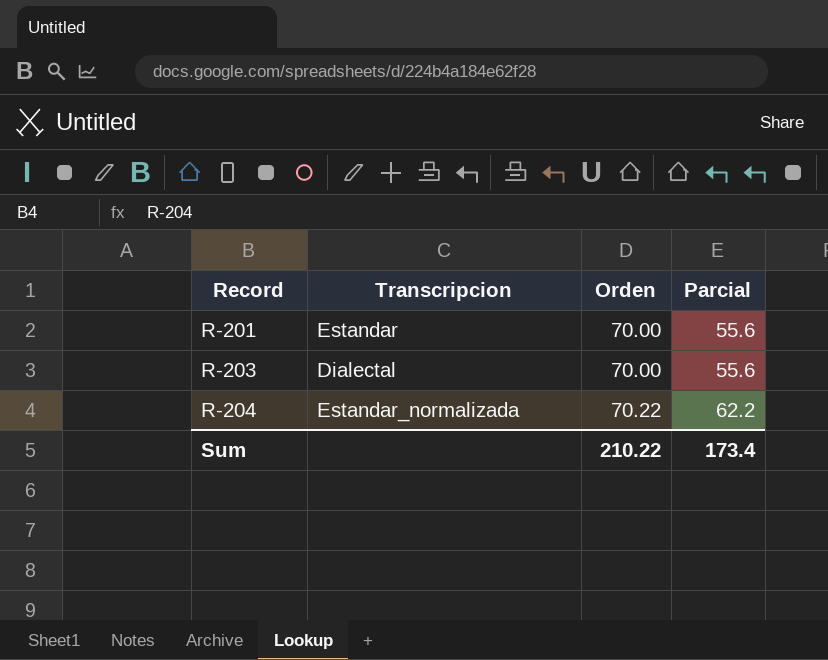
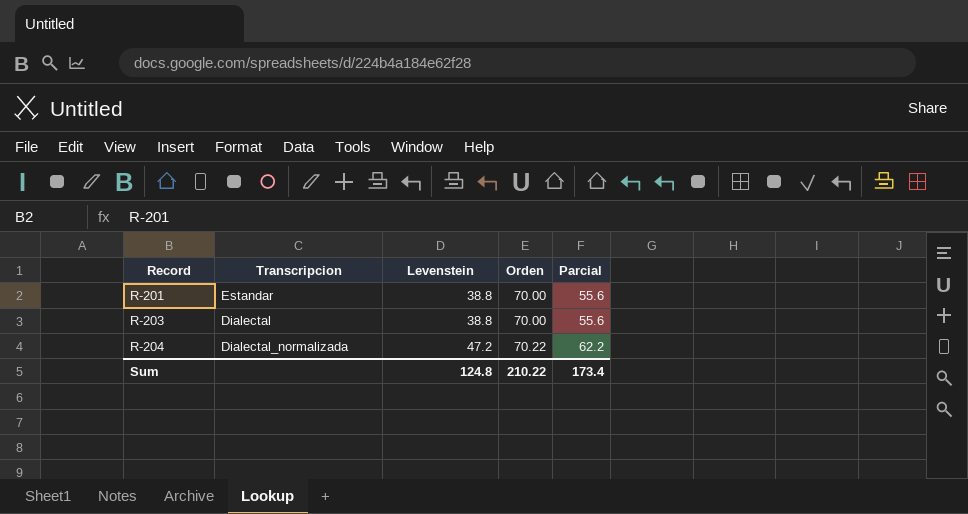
column Levenstein | position: none -> 3
R-204 | Transcripcion: Estandar_normalizada -> Dialectal_normalizada

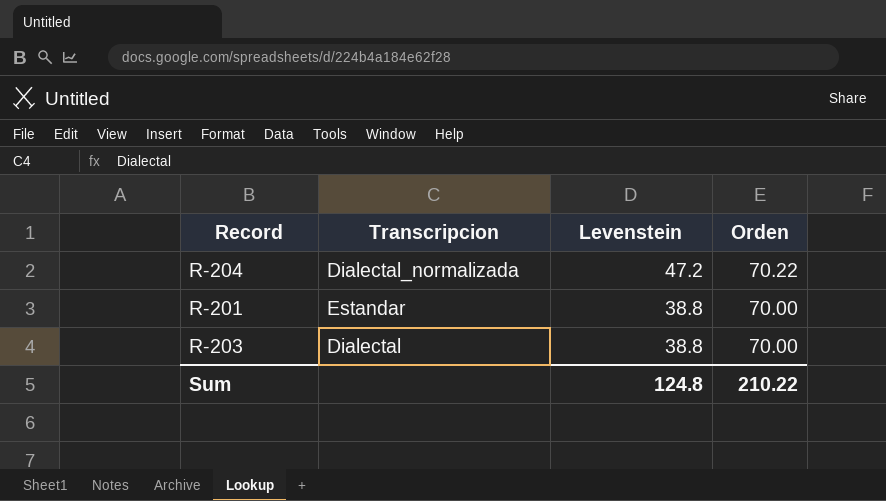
row order: Record ascending -> Levenstein descending
column Parcial | position: 5 -> none

